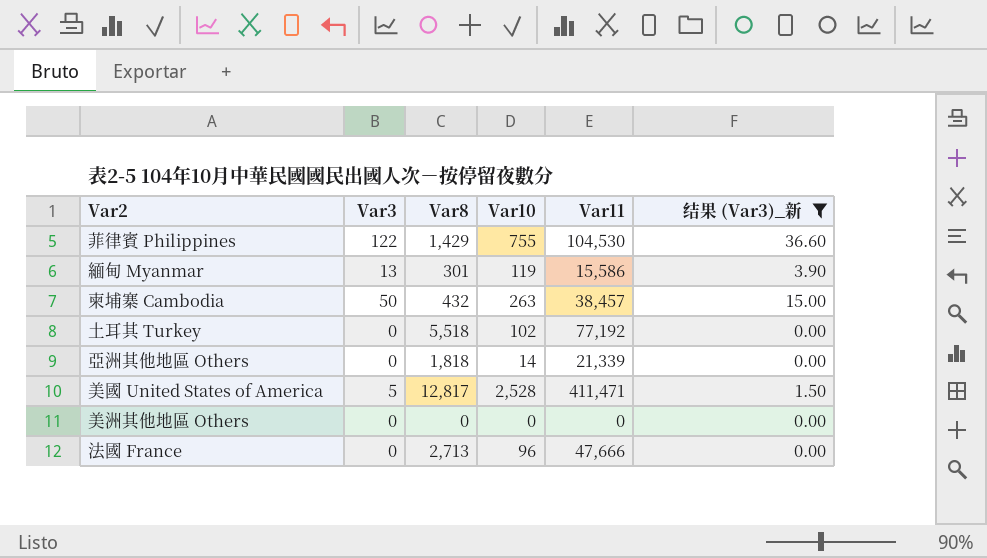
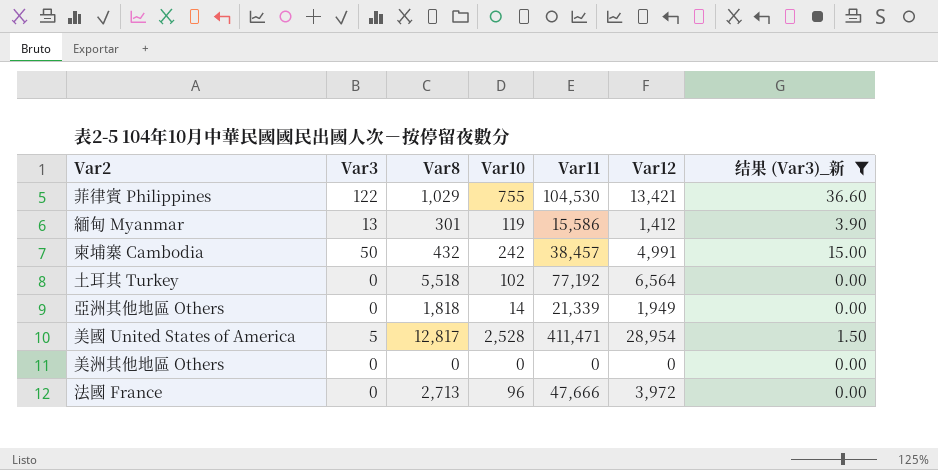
column Var12 | position: none -> 6
菲律賓 Philippines | Var8: 1,429 -> 1,029
柬埔寨 Cambodia | Var10: 263 -> 242

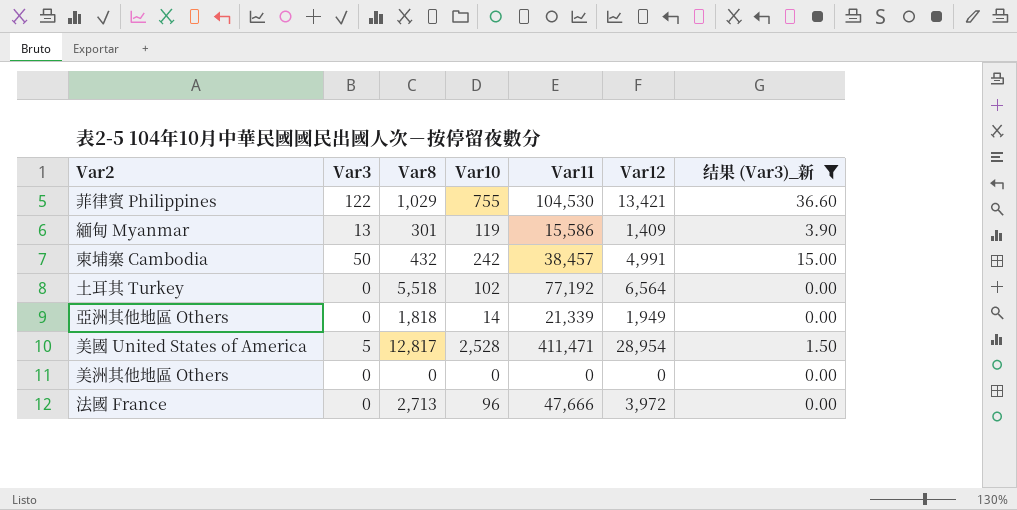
緬甸 Myanmar | Var12: 1,412 -> 1,409

